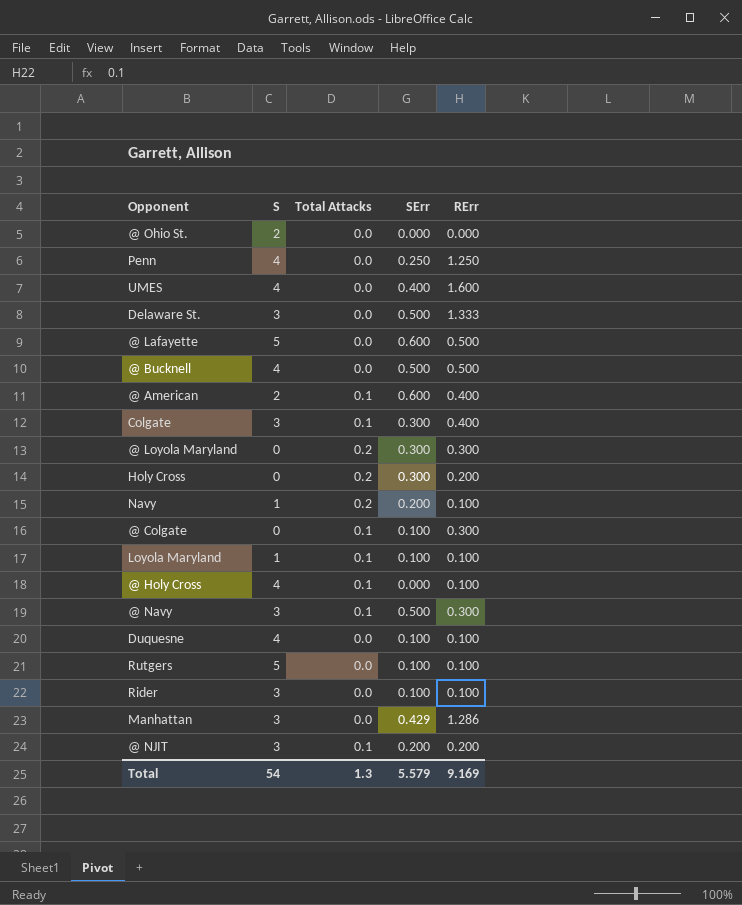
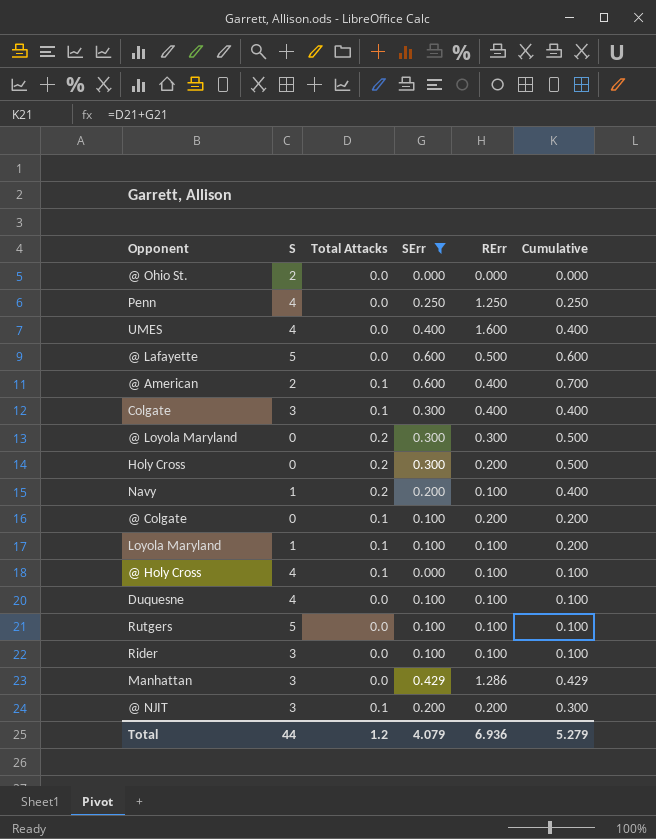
filter: none -> SErr != 0.500
column Cumulative | formula: none -> [Total Attacks] + [SErr]
@ Colgate | RErr: 0.300 -> 0.200
Total | S: 54 -> 44
Total | Total Attacks: 1.3 -> 1.2
Total | SErr: 5.579 -> 4.079
Total | RErr: 9.169 -> 6.936

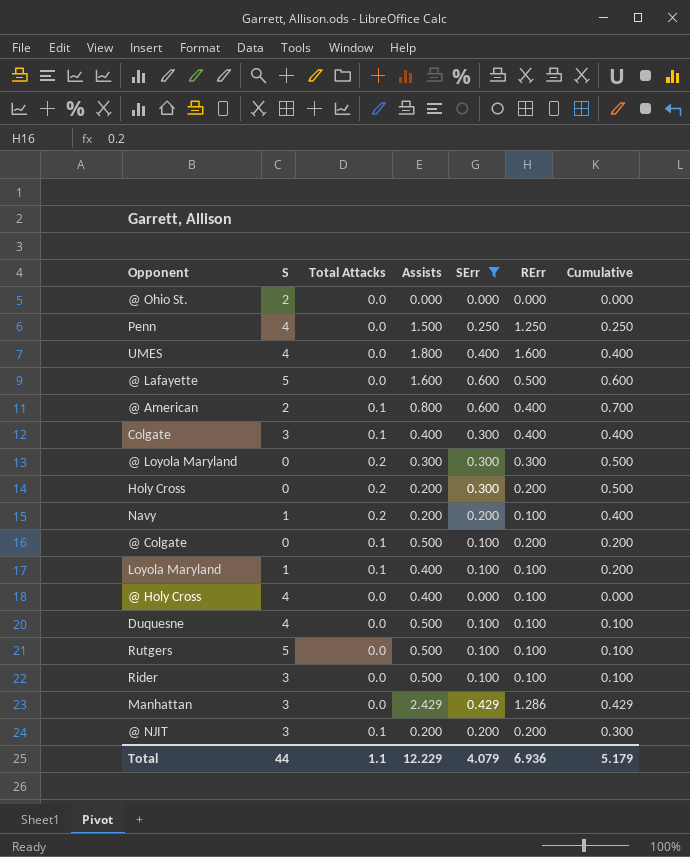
column Assists | position: none -> 4
@ Holy Cross | Total Attacks: 0.1 -> 0.0
@ Holy Cross | Cumulative: 0.100 -> 0.000
Total | Total Attacks: 1.2 -> 1.1
Total | Cumulative: 5.279 -> 5.179

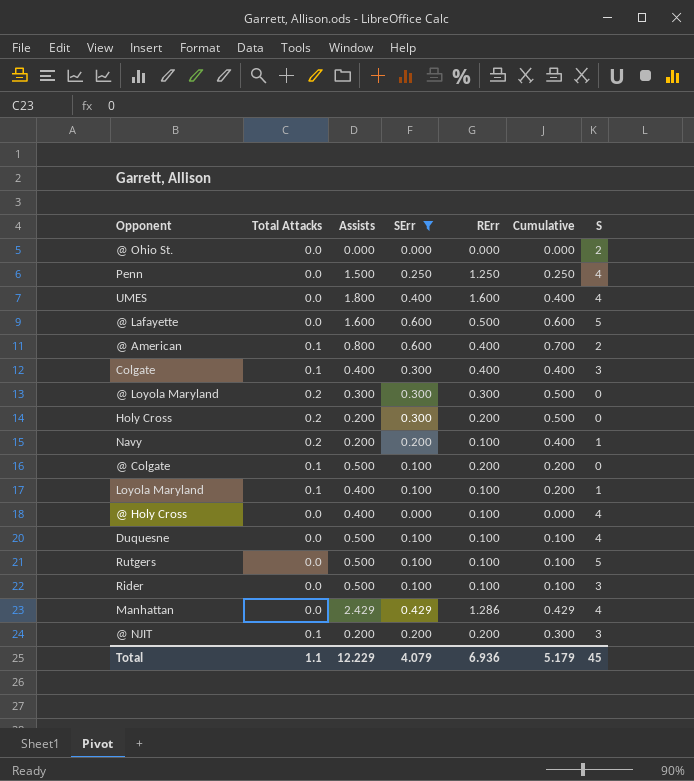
column S | position: 2 -> 7
Manhattan | S: 3 -> 4
Total | S: 44 -> 45

